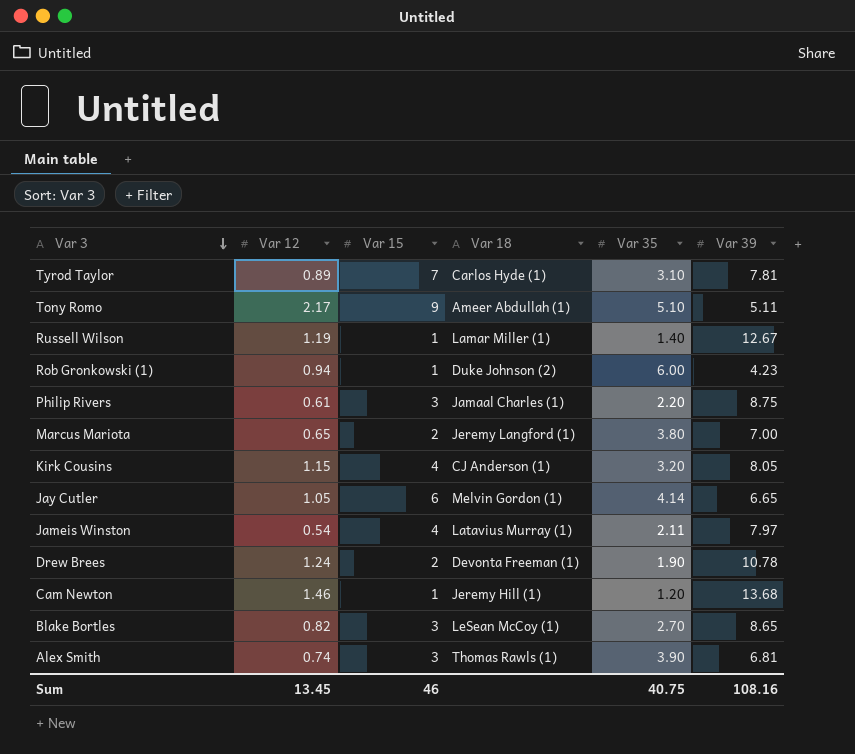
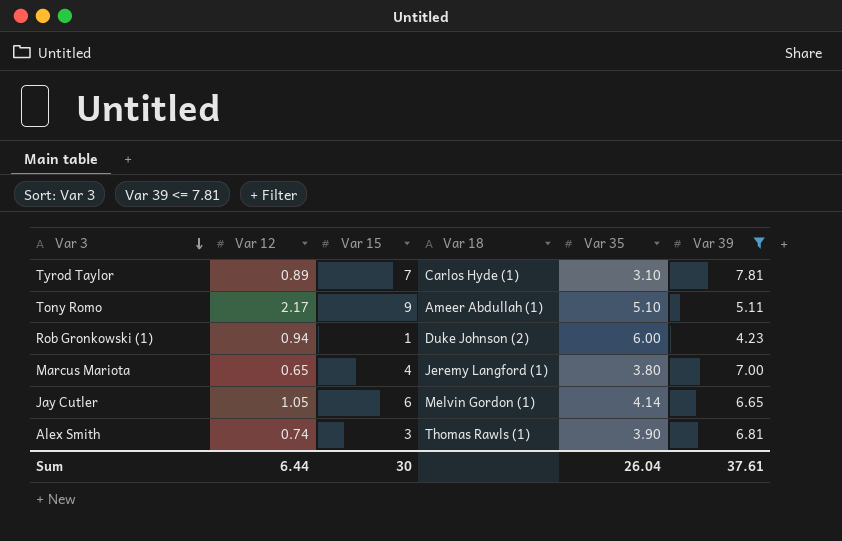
filter: none -> Var 39 <= 7.81
Marcus Mariota | Var 15: 2 -> 4
Sum | Var 12: 13.45 -> 6.44
Sum | Var 15: 46 -> 30
Sum | Var 35: 40.75 -> 26.04
Sum | Var 39: 108.16 -> 37.61

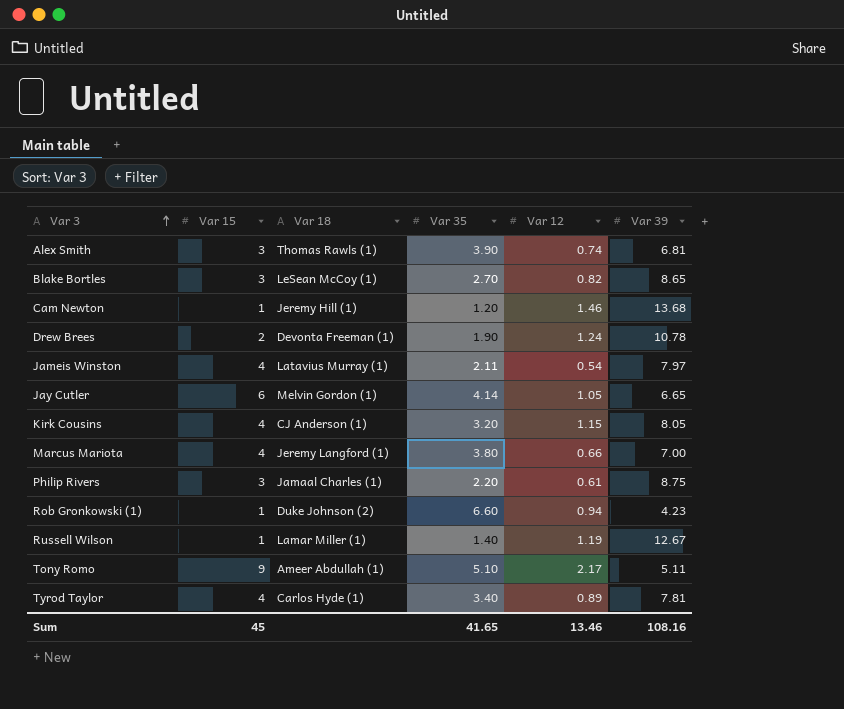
filter: Var 39 <= 7.81 -> none
row order: Var 3 descending -> Var 3 ascending
column Var 12 | position: 2 -> 5
Marcus Mariota | Var 12: 0.65 -> 0.66
Rob Gronkowski (1) | Var 35: 6.00 -> 6.60
Tyrod Taylor | Var 15: 7 -> 4
Tyrod Taylor | Var 35: 3.10 -> 3.40
Sum | Var 15: 30 -> 45
Sum | Var 35: 26.04 -> 41.65
Sum | Var 12: 6.44 -> 13.46
Sum | Var 39: 37.61 -> 108.16

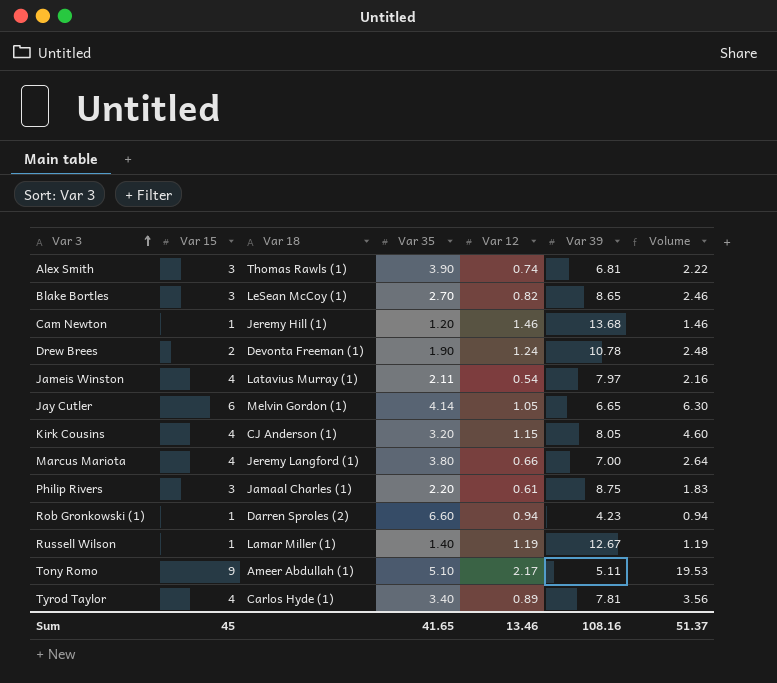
column Volume | formula: none -> [Var 15] * [Var 12]
Rob Gronkowski (1) | Var 18: Duke Johnson (2) -> Darren Sproles (2)

